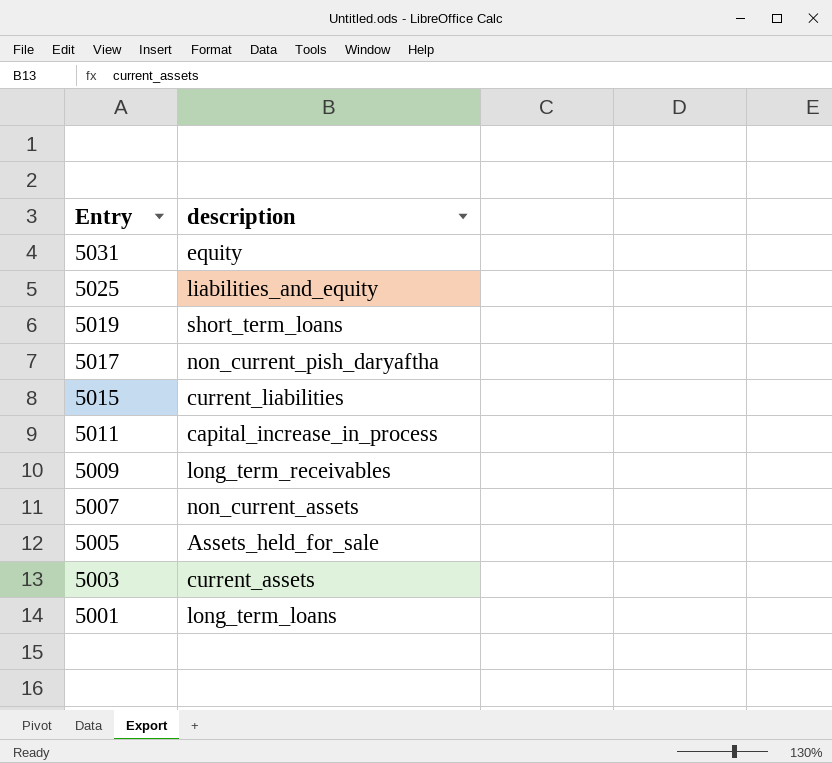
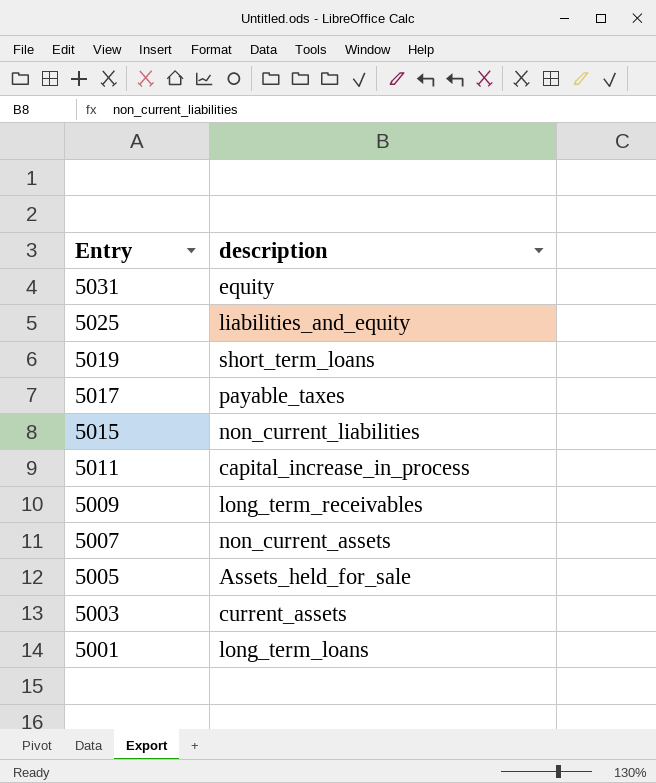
5017 | description: non_current_pish_daryaftha -> payable_taxes
5015 | description: current_liabilities -> non_current_liabilities

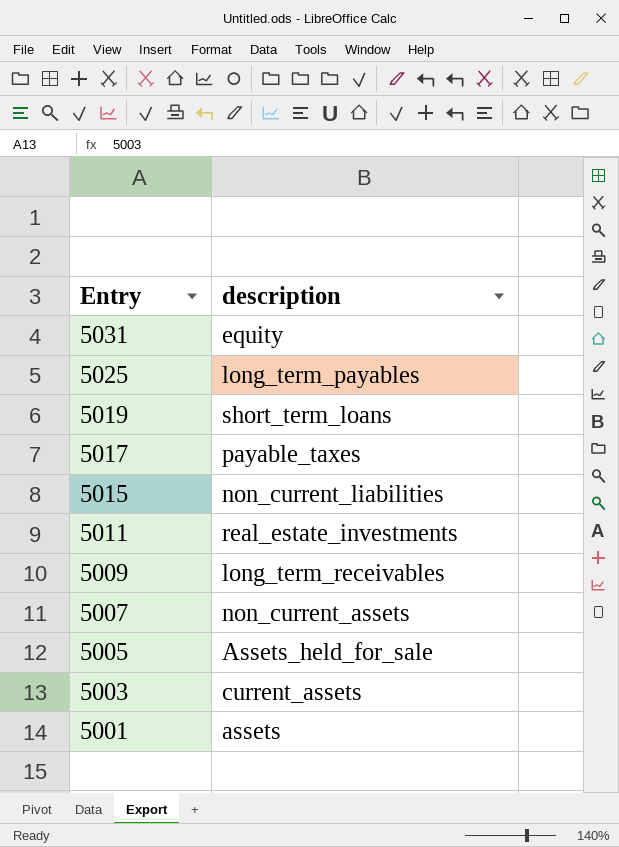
5025 | description: liabilities_and_equity -> long_term_payables
5011 | description: capital_increase_in_process -> real_estate_investments
5001 | description: long_term_loans -> assets

